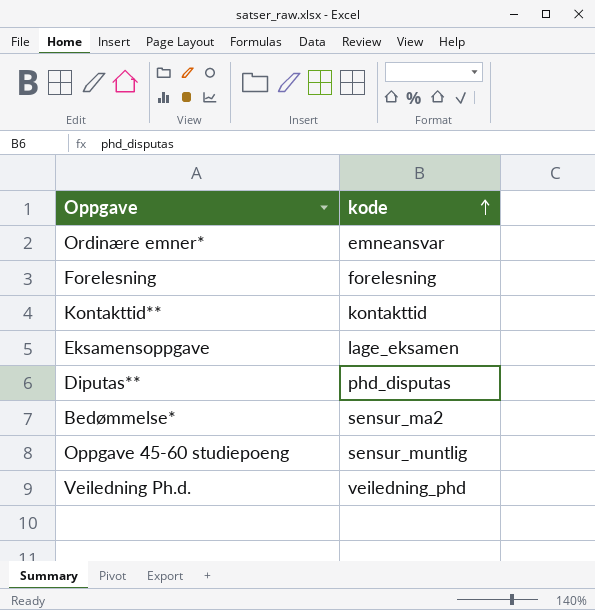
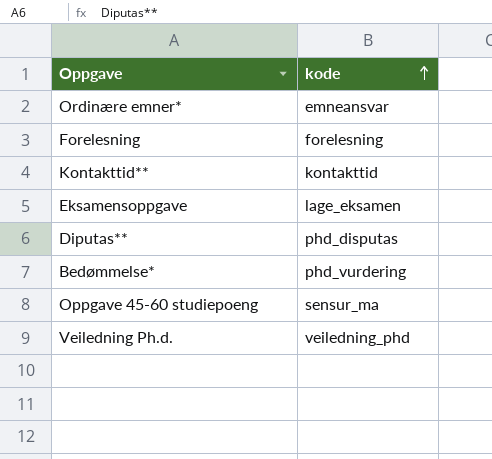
Bedømmelse* | kode: sensur_ma2 -> phd_vurdering
Oppgave 45-60 studiepoeng | kode: sensur_muntlig -> sensur_ma

